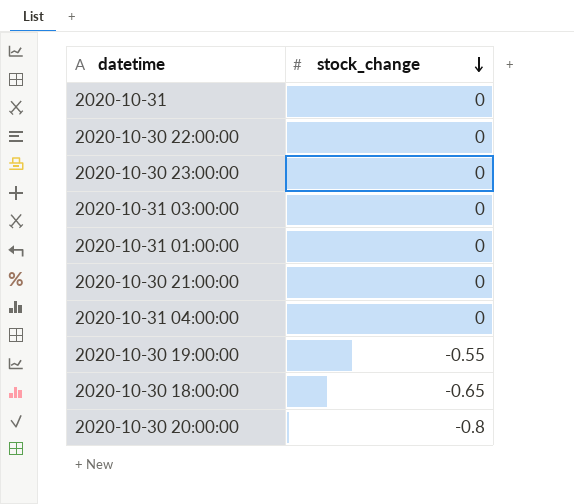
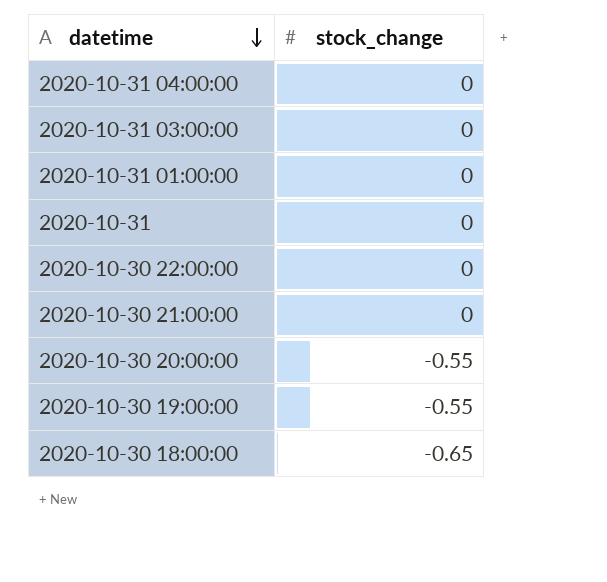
row order: stock_change descending -> datetime descending
row 2020-10-30 23:00:00: 0 -> none
2020-10-30 20:00:00 | stock_change: -0.8 -> -0.55

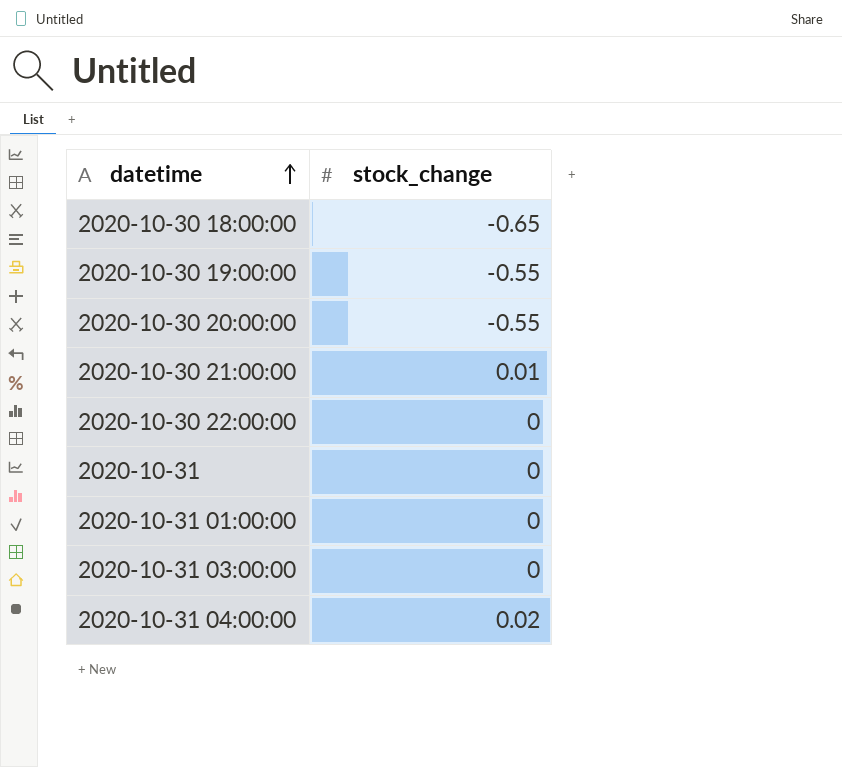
row order: datetime descending -> datetime ascending
2020-10-30 21:00:00 | stock_change: 0 -> 0.01
2020-10-31 04:00:00 | stock_change: 0 -> 0.02

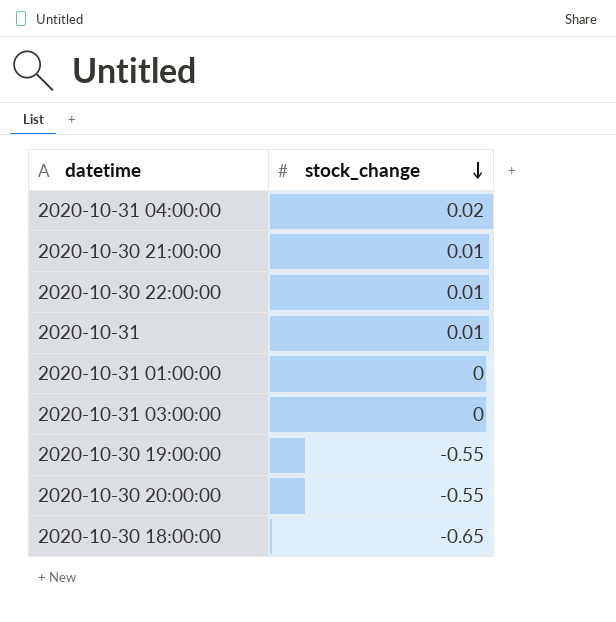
row order: datetime ascending -> stock_change descending
2020-10-30 22:00:00 | stock_change: 0 -> 0.01
2020-10-31 | stock_change: 0 -> 0.01

